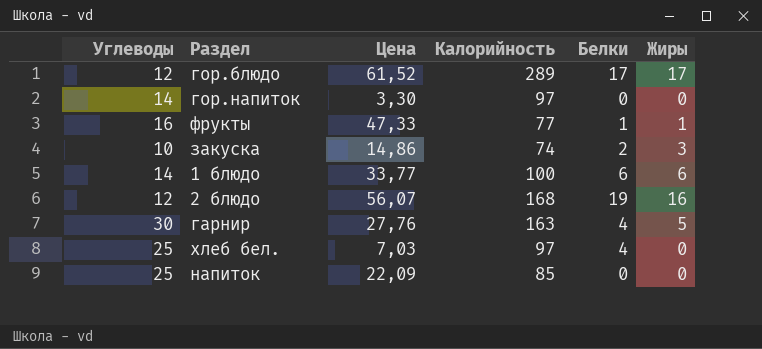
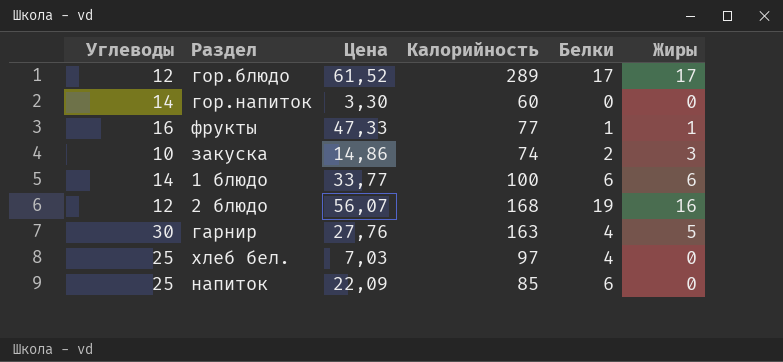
гор.напиток | Калорийность: 97 -> 60
напиток | Белки: 0 -> 6

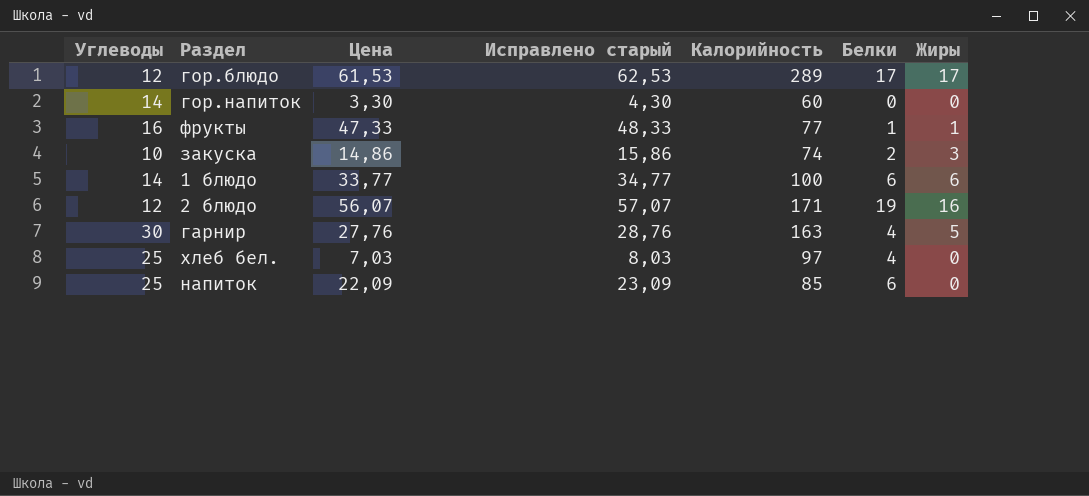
column Исправлено старый | formula: none -> [Цена] + 1
гор.блюдо | Цена: 61,52 -> 61,53
2 блюдо | Калорийность: 168 -> 171

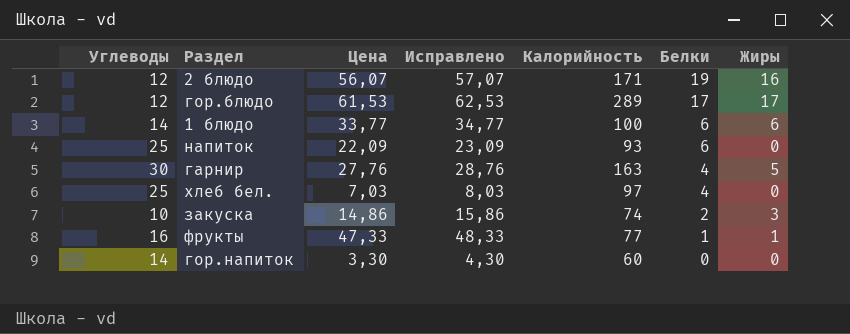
row order: none -> Белки descending
column name: Исправлено старый -> Исправлено
напиток | Калорийность: 85 -> 93

